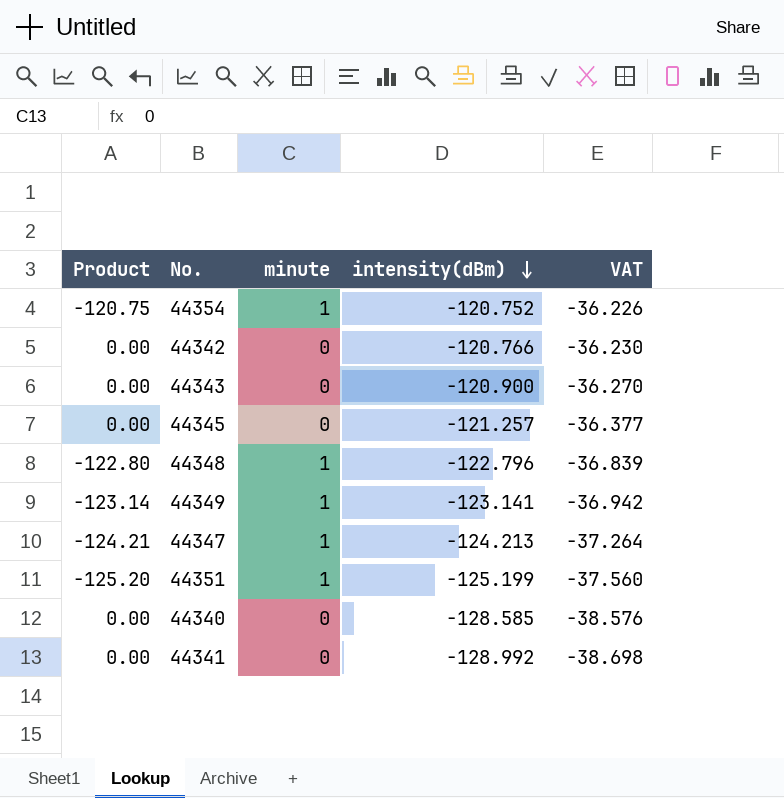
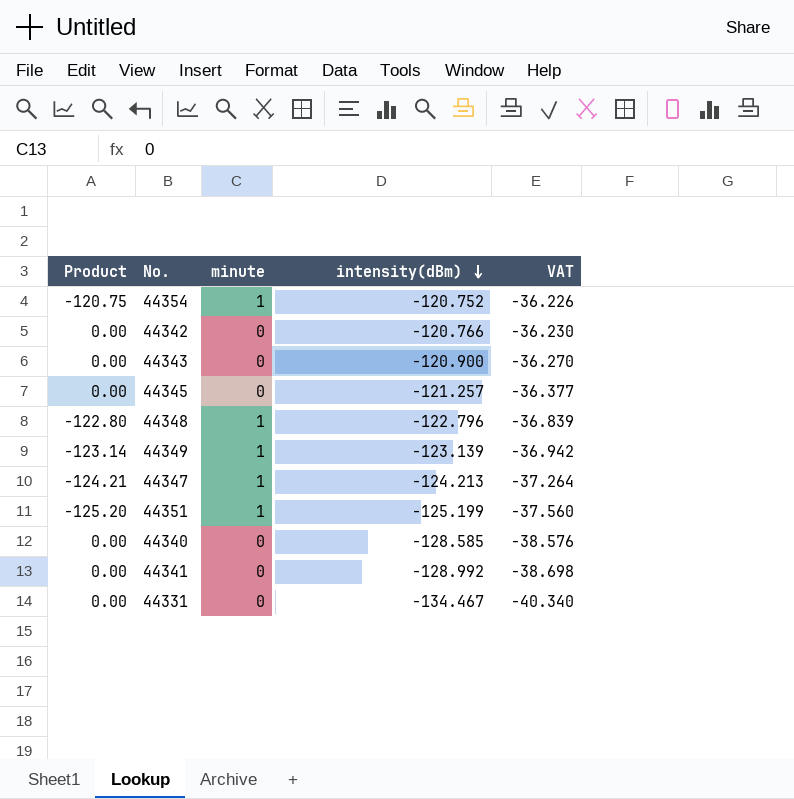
44349 | intensity(dBm): -123.141 -> -123.139
row 44331: none -> 0.00 | 0 | -134.467 | -40.340

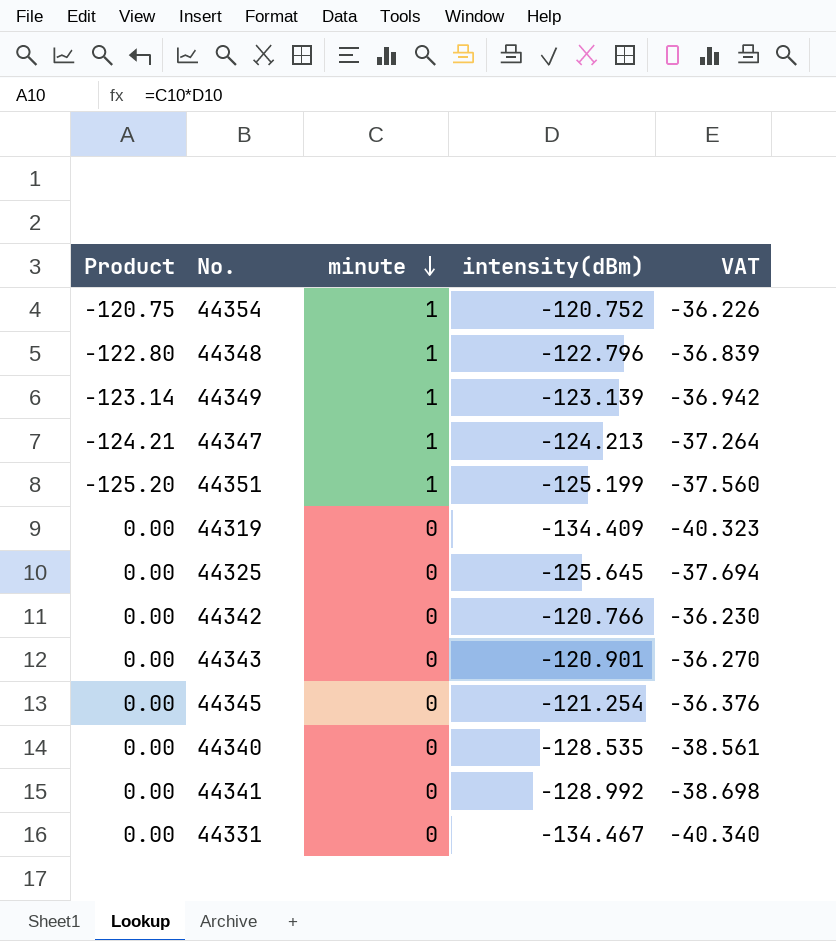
row order: intensity(dBm) descending -> minute descending
row 44319: none -> 0.00 | 0 | -134.409 | -40.323
row 44325: none -> 0.00 | 0 | -125.645 | -37.694
44343 | intensity(dBm): -120.900 -> -120.901
44345 | intensity(dBm): -121.257 -> -121.254
44345 | VAT: -36.377 -> -36.376
44340 | intensity(dBm): -128.585 -> -128.535
44340 | VAT: -38.576 -> -38.561

